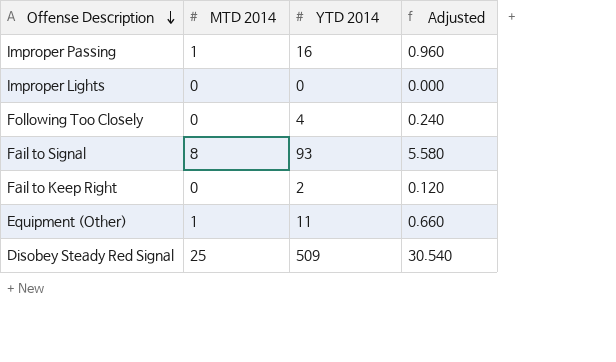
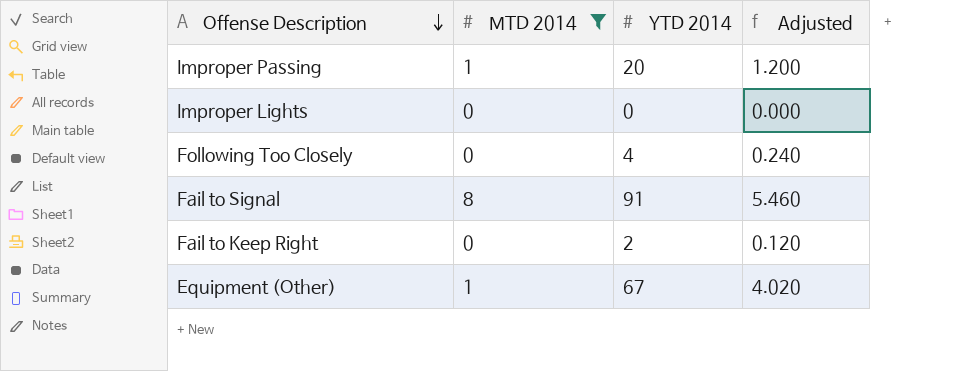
filter: none -> MTD 2014 != 25
Improper Passing | YTD 2014: 16 -> 20
Improper Passing | Adjusted: 0.960 -> 1.200
Fail to Signal | YTD 2014: 93 -> 91
Fail to Signal | Adjusted: 5.580 -> 5.460
Equipment (Other) | YTD 2014: 11 -> 67
Equipment (Other) | Adjusted: 0.660 -> 4.020

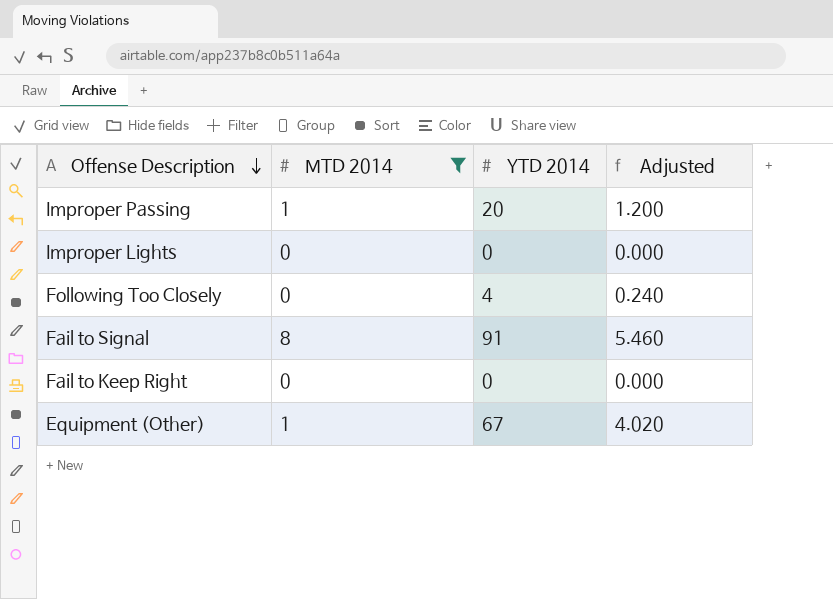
Fail to Keep Right | YTD 2014: 2 -> 0
Fail to Keep Right | Adjusted: 0.120 -> 0.000

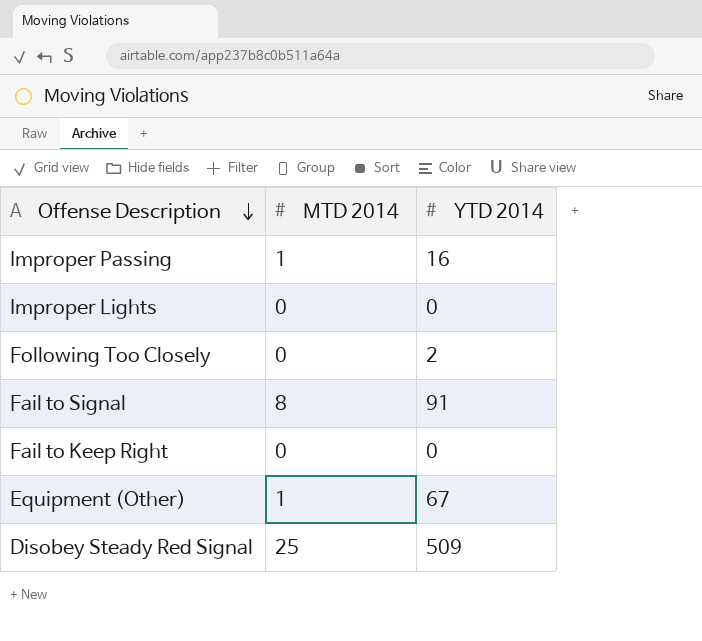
filter: MTD 2014 != 25 -> none
column Adjusted | formula: [YTD 2014] * 0.06 -> none
Improper Passing | YTD 2014: 20 -> 16
Following Too Closely | YTD 2014: 4 -> 2

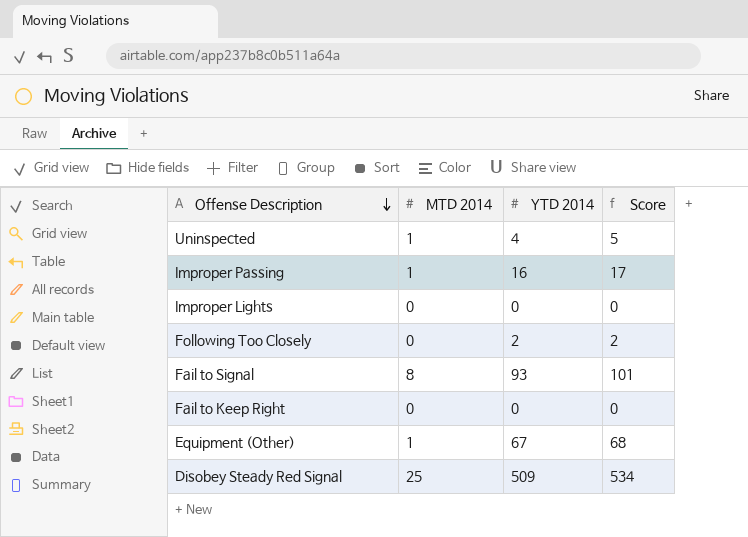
column Score | formula: none -> [MTD 2014] + [YTD 2014]
row Uninspected: none -> 1 | 4 | 5
Fail to Signal | YTD 2014: 91 -> 93

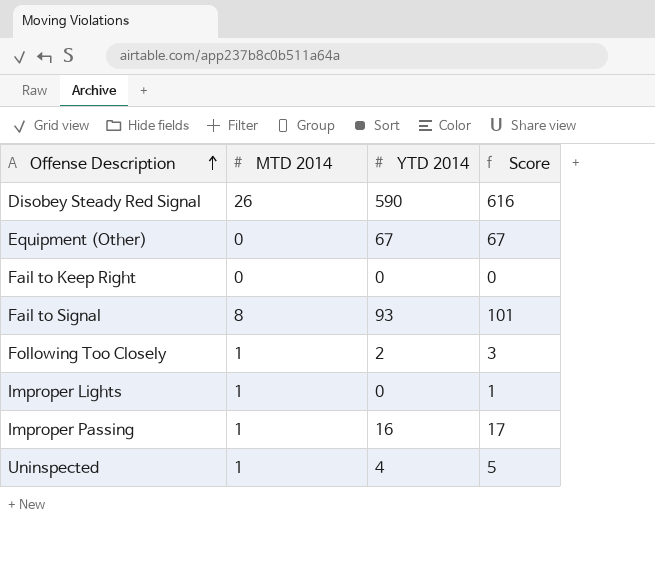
row order: Offense Description descending -> Offense Description ascending
Disobey Steady Red Signal | MTD 2014: 25 -> 26
Disobey Steady Red Signal | YTD 2014: 509 -> 590
Disobey Steady Red Signal | Score: 534 -> 616
Equipment (Other) | MTD 2014: 1 -> 0
Equipment (Other) | Score: 68 -> 67
Following Too Closely | MTD 2014: 0 -> 1
Following Too Closely | Score: 2 -> 3
Improper Lights | MTD 2014: 0 -> 1
Improper Lights | Score: 0 -> 1

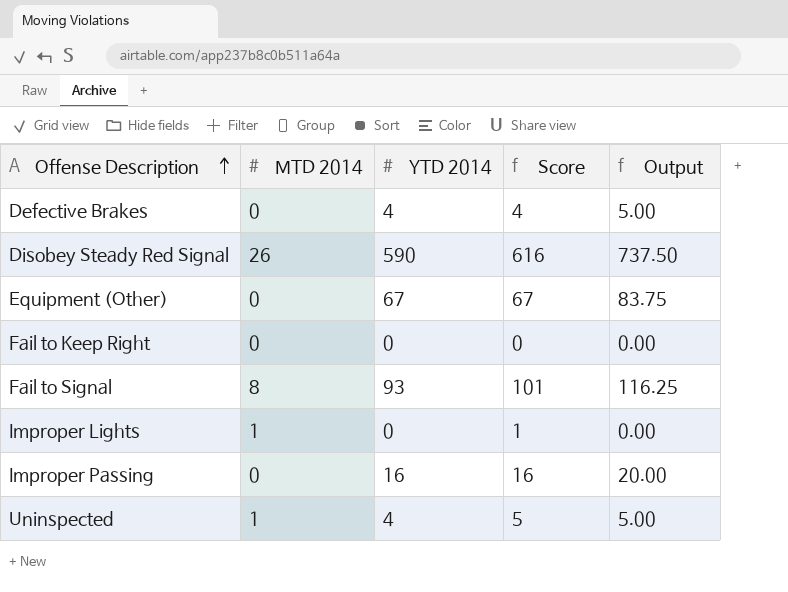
column Output | formula: none -> [YTD 2014] * 1.25
row Following Too Closely: 1 | 2 | 3 -> none
row Defective Brakes: none -> 0 | 4 | 4 | 5.00
Improper Passing | MTD 2014: 1 -> 0
Improper Passing | Score: 17 -> 16

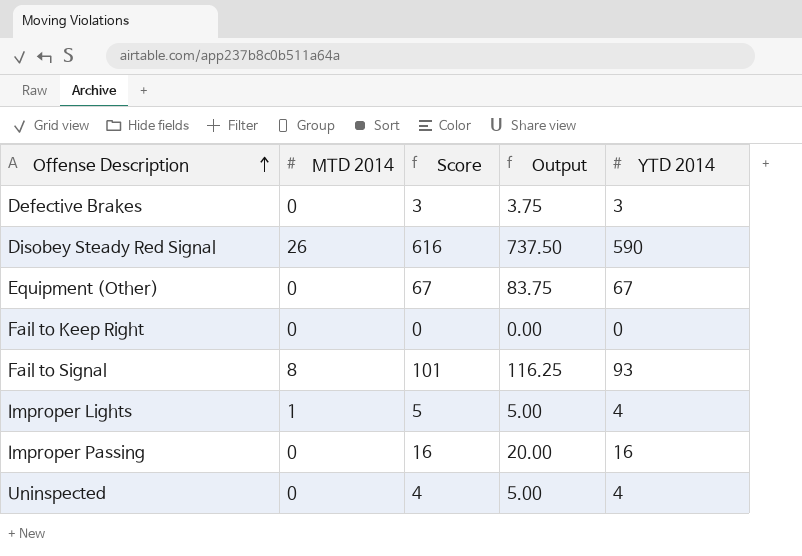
column YTD 2014 | position: 3 -> 5
Defective Brakes | Score: 4 -> 3
Defective Brakes | Output: 5.00 -> 3.75
Defective Brakes | YTD 2014: 4 -> 3
Improper Lights | Score: 1 -> 5
Improper Lights | Output: 0.00 -> 5.00
Improper Lights | YTD 2014: 0 -> 4
Uninspected | MTD 2014: 1 -> 0
Uninspected | Score: 5 -> 4

